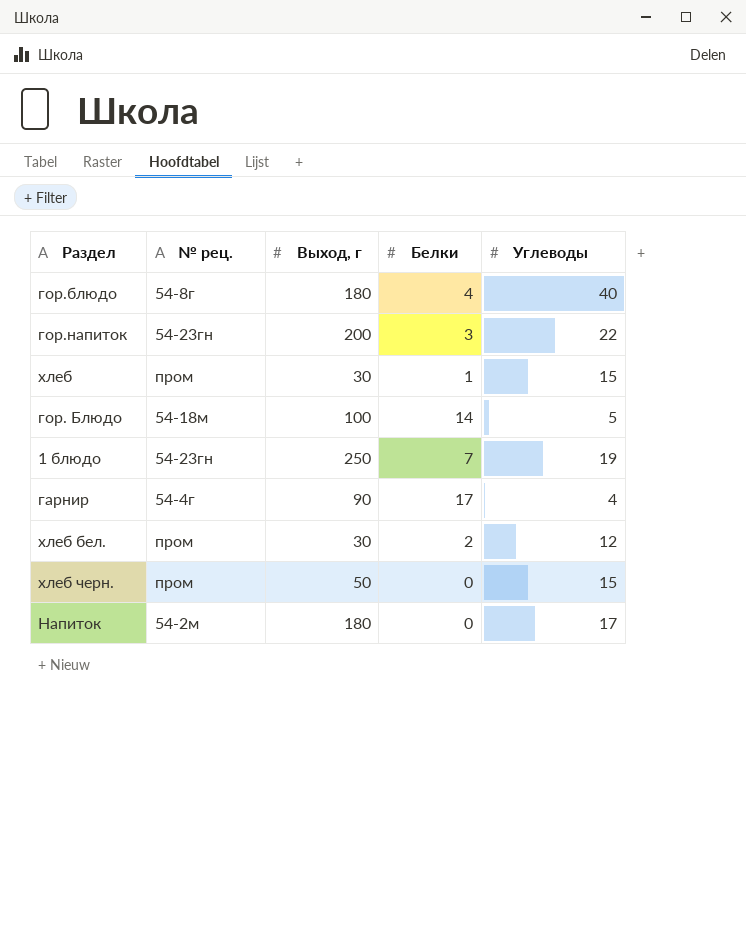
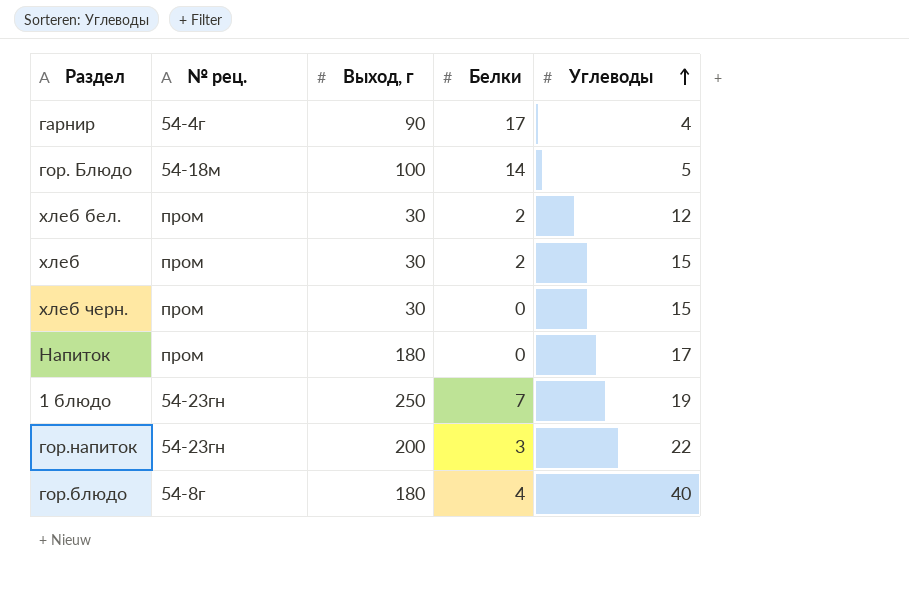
row order: none -> Углеводы ascending
хлеб | Белки: 1 -> 2
хлеб черн. | Выход, г: 50 -> 30
Напиток | № рец.: 54-2м -> пром

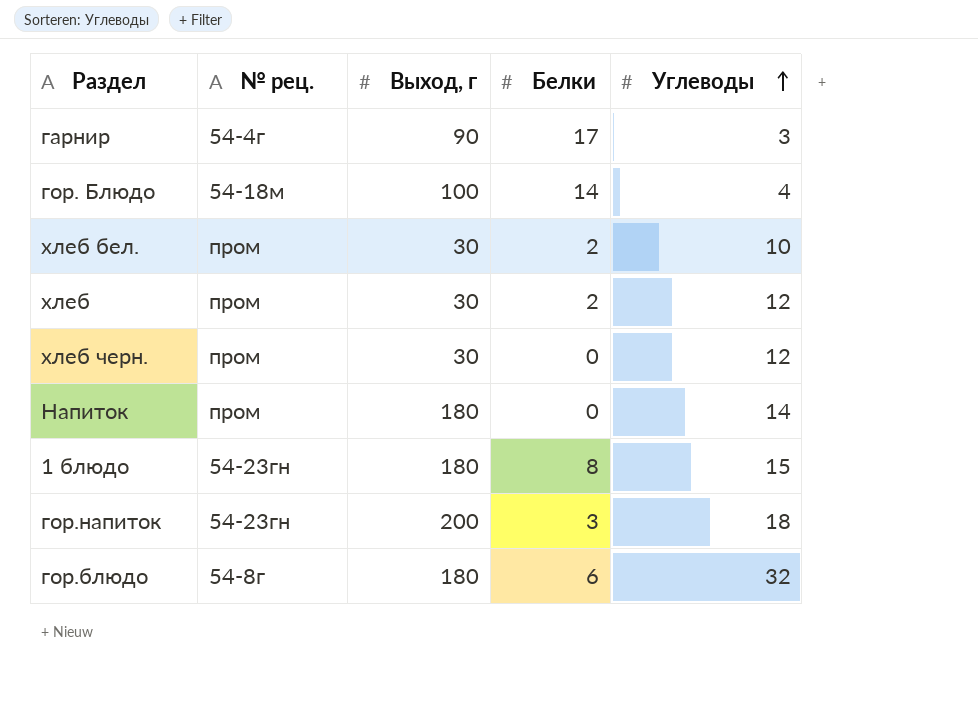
гарнир | Углеводы: 4 -> 3
гор. Блюдо | Углеводы: 5 -> 4
хлеб бел. | Углеводы: 12 -> 10
хлеб | Углеводы: 15 -> 12
хлеб черн. | Углеводы: 15 -> 12
Напиток | Углеводы: 17 -> 14
1 блюдо | Выход, г: 250 -> 180
1 блюдо | Белки: 7 -> 8
1 блюдо | Углеводы: 19 -> 15
гор.напиток | Углеводы: 22 -> 18
гор.блюдо | Белки: 4 -> 6
гор.блюдо | Углеводы: 40 -> 32

